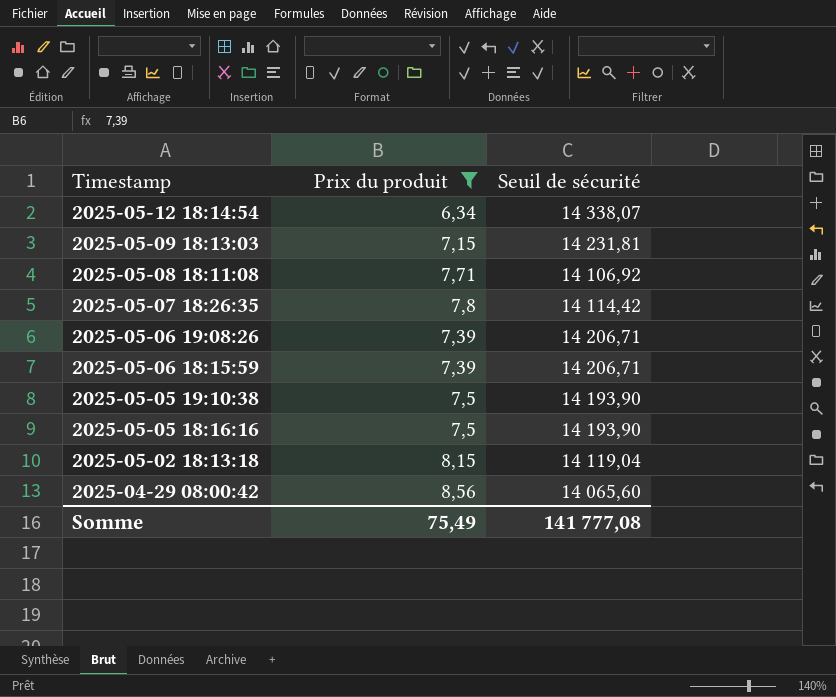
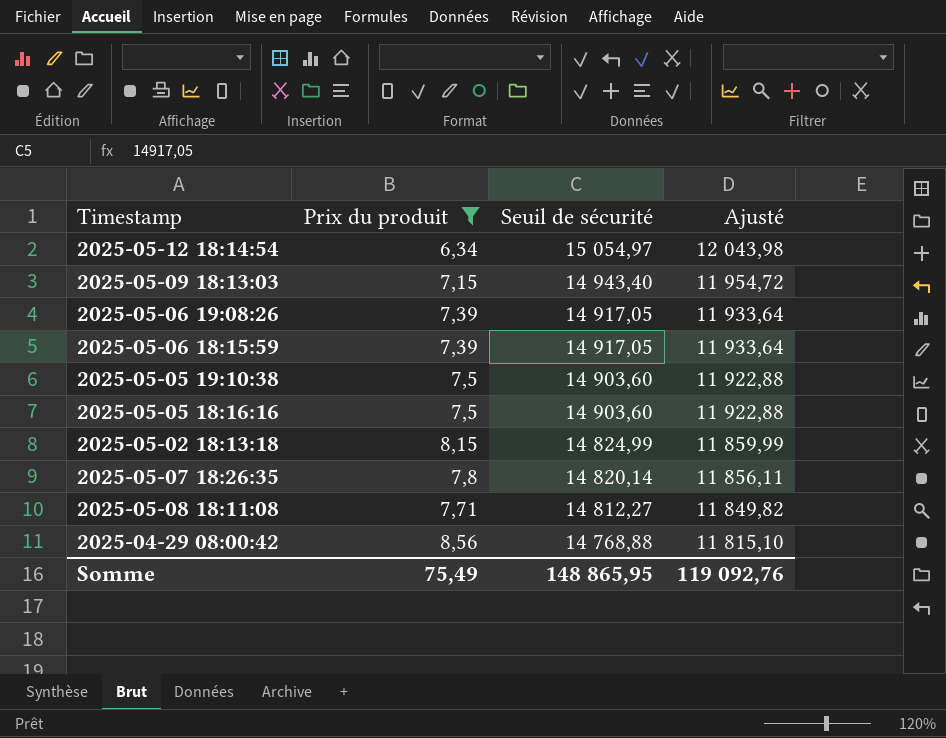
row order: Timestamp descending -> Seuil de sécurité descending
column Ajusté | formula: none -> [Seuil de sécurité] * 0,8
2025-05-12 18:14:54 | Seuil de sécurité: 14 338,07 -> 15 054,97
2025-05-09 18:13:03 | Seuil de sécurité: 14 231,81 -> 14 943,40
2025-05-06 19:08:26 | Seuil de sécurité: 14 206,71 -> 14 917,05
2025-05-06 18:15:59 | Seuil de sécurité: 14 206,71 -> 14 917,05
2025-05-05 19:10:38 | Seuil de sécurité: 14 193,90 -> 14 903,60
2025-05-05 18:16:16 | Seuil de sécurité: 14 193,90 -> 14 903,60
2025-05-02 18:13:18 | Seuil de sécurité: 14 119,04 -> 14 824,99
2025-05-07 18:26:35 | Seuil de sécurité: 14 114,42 -> 14 820,14
2025-05-08 18:11:08 | Seuil de sécurité: 14 106,92 -> 14 812,27
2025-04-29 08:00:42 | Seuil de sécurité: 14 065,60 -> 14 768,88
Somme | Seuil de sécurité: 141 777,08 -> 148 865,95

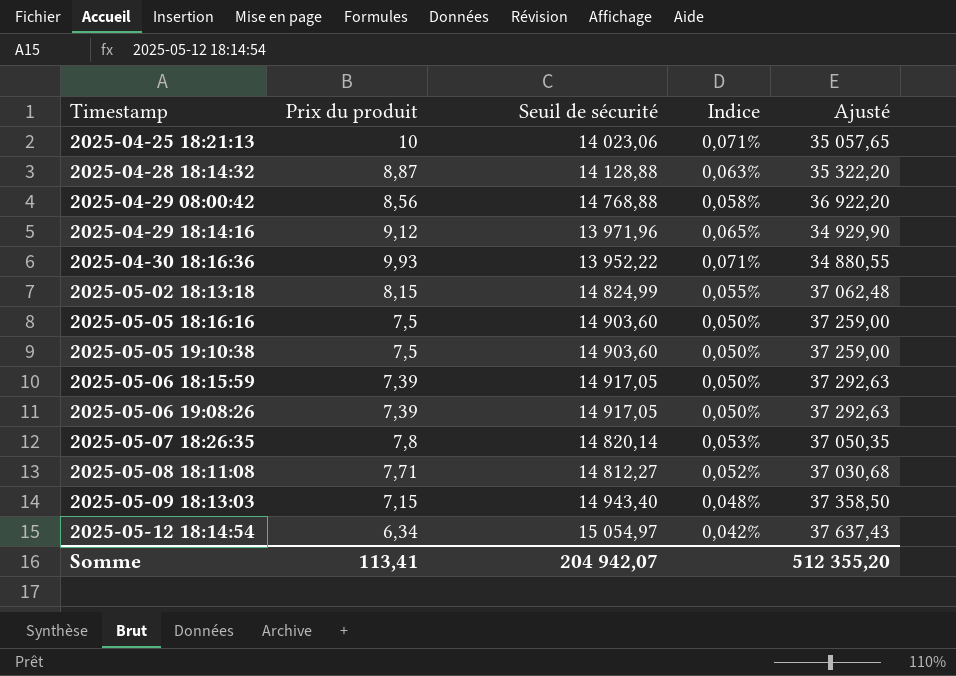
filter: Prix du produit <= 8,56 -> none
row order: Seuil de sécurité descending -> Timestamp ascending
column Indice | formula: none -> [Prix du produit] / [Seuil de sécurité]
column Ajusté | formula: [Seuil de sécurité] * 0,8 -> [Seuil de sécurité] * 2,5
Somme | Prix du produit: 75,49 -> 113,41
Somme | Seuil de sécurité: 148 865,95 -> 204 942,07
Somme | Ajusté: 119 092,76 -> 512 355,20

